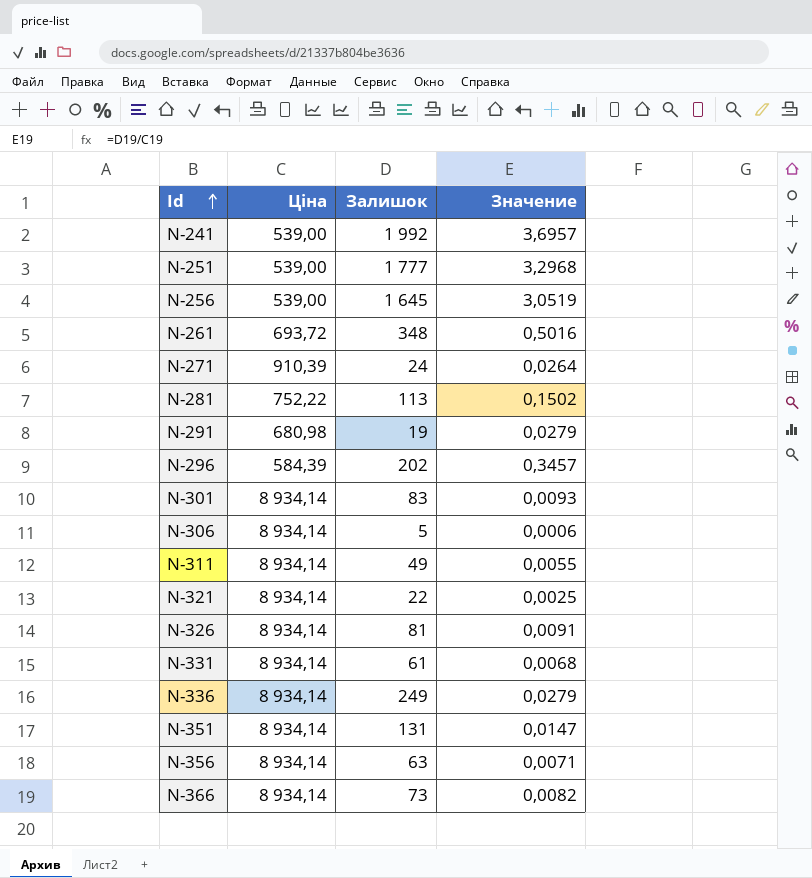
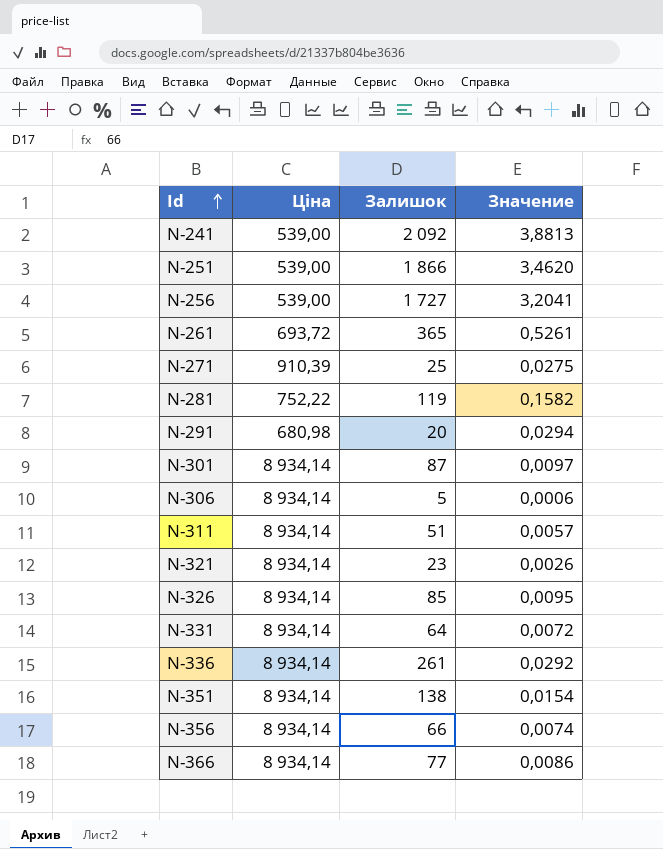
row N-296: 584,39 | 202 | 0,3457 -> none
N-241 | Залишок: 1 992 -> 2 092
N-241 | Значение: 3,6957 -> 3,8813
N-251 | Залишок: 1 777 -> 1 866
N-251 | Значение: 3,2968 -> 3,4620
N-256 | Залишок: 1 645 -> 1 727
N-256 | Значение: 3,0519 -> 3,2041
N-261 | Залишок: 348 -> 365
N-261 | Значение: 0,5016 -> 0,5261
N-271 | Залишок: 24 -> 25
N-271 | Значение: 0,0264 -> 0,0275
N-281 | Залишок: 113 -> 119
N-281 | Значение: 0,1502 -> 0,1582
N-291 | Залишок: 19 -> 20
N-291 | Значение: 0,0279 -> 0,0294
N-301 | Залишок: 83 -> 87
N-301 | Значение: 0,0093 -> 0,0097
N-311 | Залишок: 49 -> 51
N-311 | Значение: 0,0055 -> 0,0057
N-321 | Залишок: 22 -> 23
N-321 | Значение: 0,0025 -> 0,0026
N-326 | Залишок: 81 -> 85
N-326 | Значение: 0,0091 -> 0,0095
N-331 | Залишок: 61 -> 64
N-331 | Значение: 0,0068 -> 0,0072
N-336 | Залишок: 249 -> 261
N-336 | Значение: 0,0279 -> 0,0292
N-351 | Залишок: 131 -> 138
N-351 | Значение: 0,0147 -> 0,0154
N-356 | Залишок: 63 -> 66
N-356 | Значение: 0,0071 -> 0,0074
N-366 | Залишок: 73 -> 77
N-366 | Значение: 0,0082 -> 0,0086

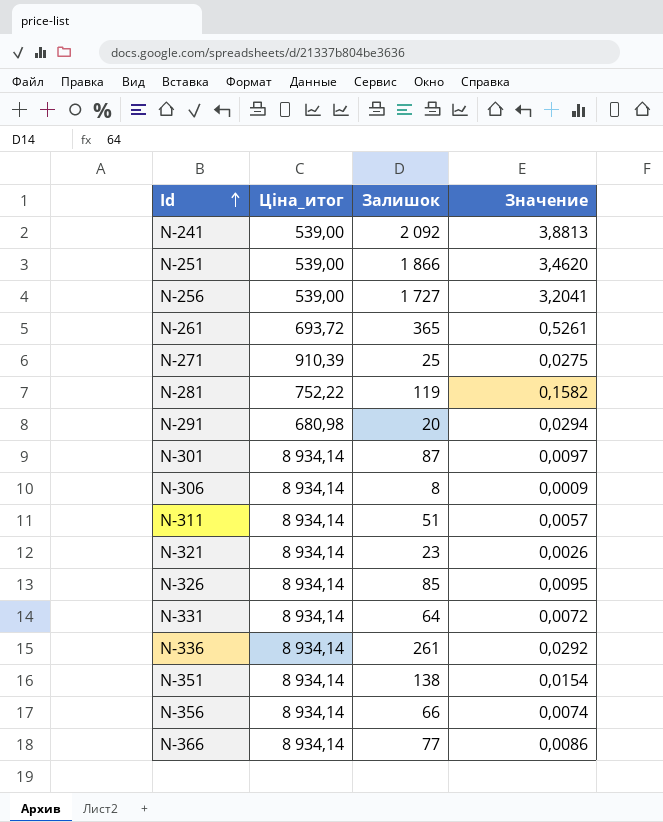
column name: Ціна -> Ціна_итог
N-306 | Залишок: 5 -> 8
N-306 | Значение: 0,0006 -> 0,0009

